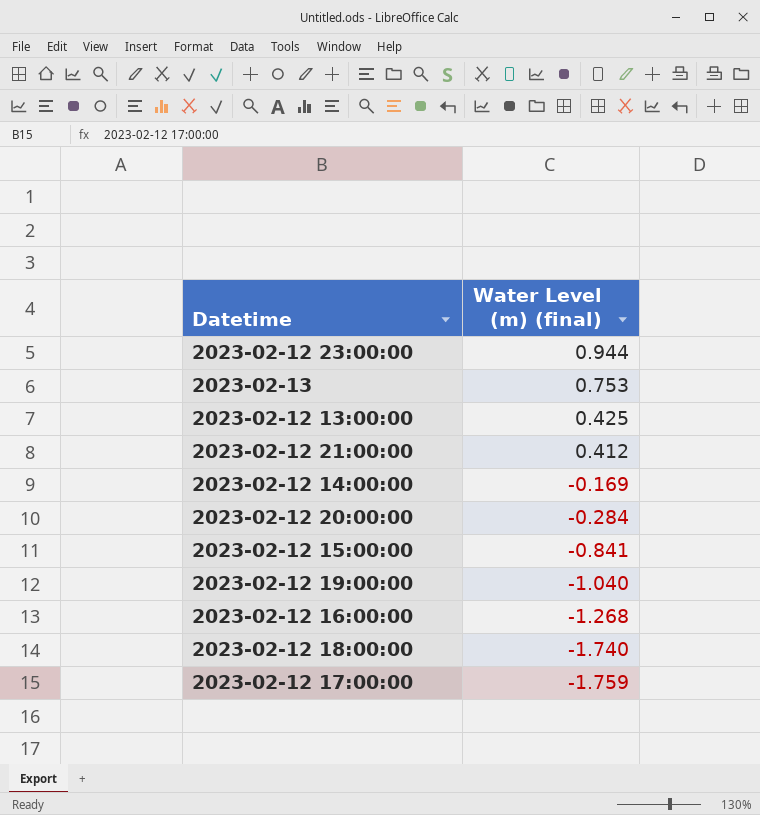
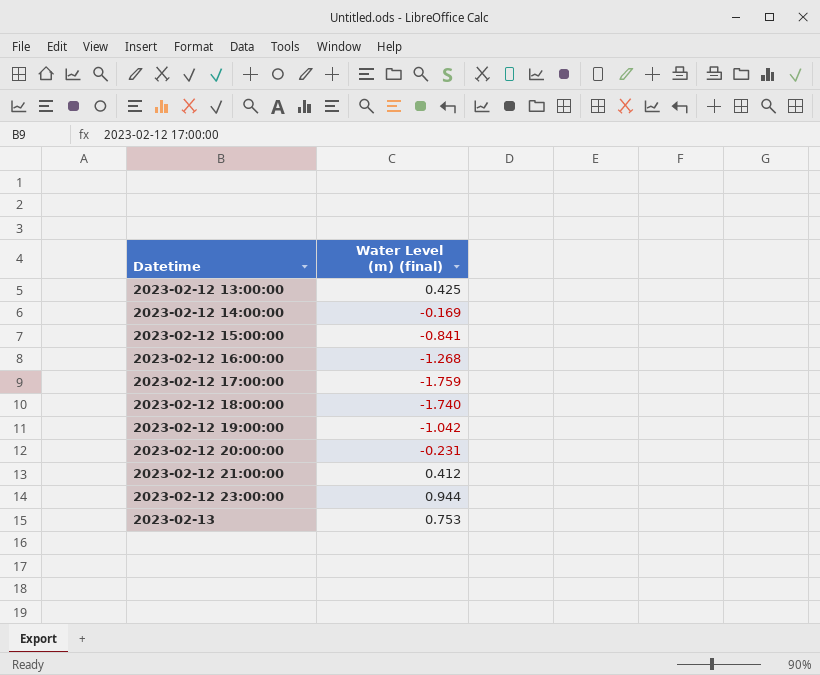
row order: Water Level (m) (final) descending -> Datetime ascending
2023-02-12 19:00:00 | Water Level (m) (final): -1.040 -> -1.042
2023-02-12 20:00:00 | Water Level (m) (final): -0.284 -> -0.231

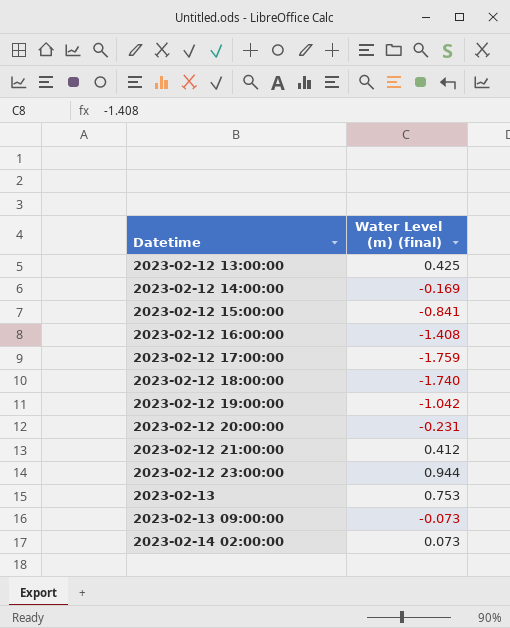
2023-02-12 16:00:00 | Water Level (m) (final): -1.268 -> -1.408
row 2023-02-13 09:00:00: none -> -0.073
row 2023-02-14 02:00:00: none -> 0.073

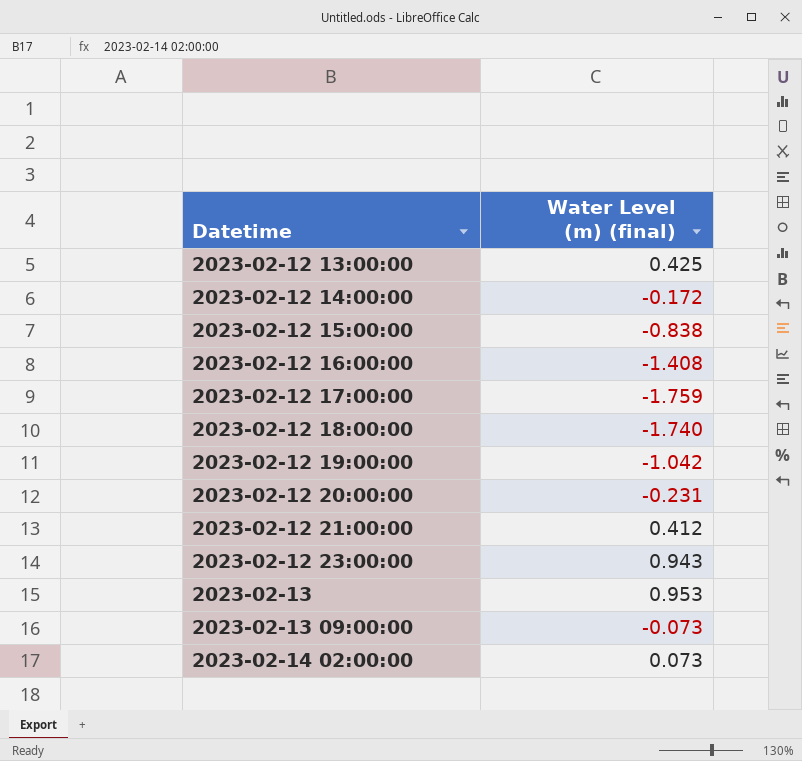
2023-02-12 14:00:00 | Water Level (m) (final): -0.169 -> -0.172
2023-02-12 15:00:00 | Water Level (m) (final): -0.841 -> -0.838
2023-02-12 23:00:00 | Water Level (m) (final): 0.944 -> 0.943
2023-02-13 | Water Level (m) (final): 0.753 -> 0.953

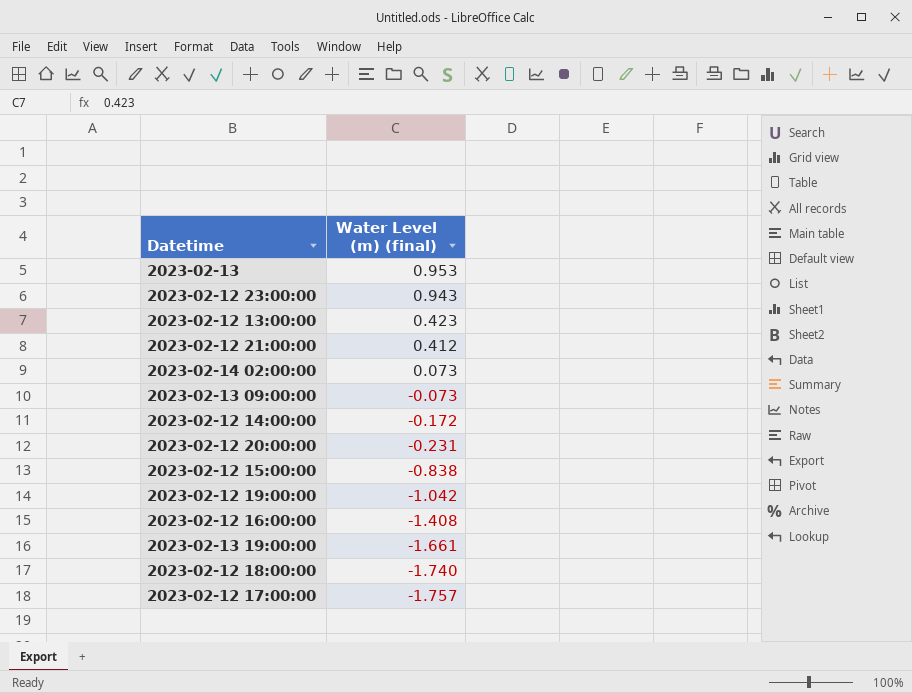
row order: Datetime ascending -> Water Level (m) (final) descending
2023-02-12 13:00:00 | Water Level (m) (final): 0.425 -> 0.423
row 2023-02-13 19:00:00: none -> -1.661
2023-02-12 17:00:00 | Water Level (m) (final): -1.759 -> -1.757

